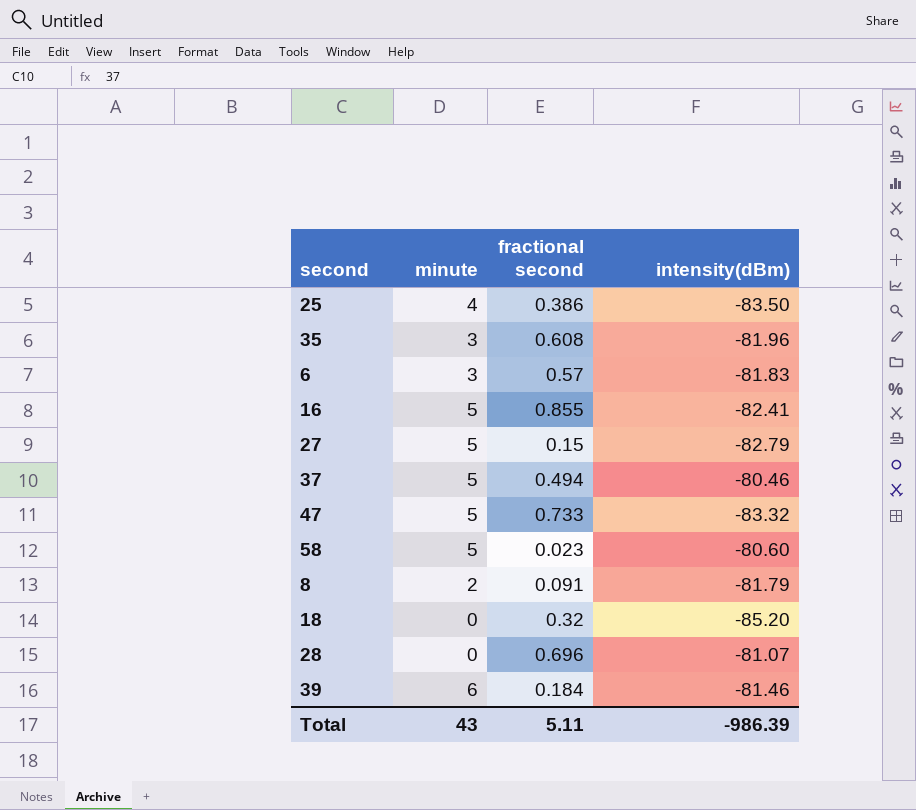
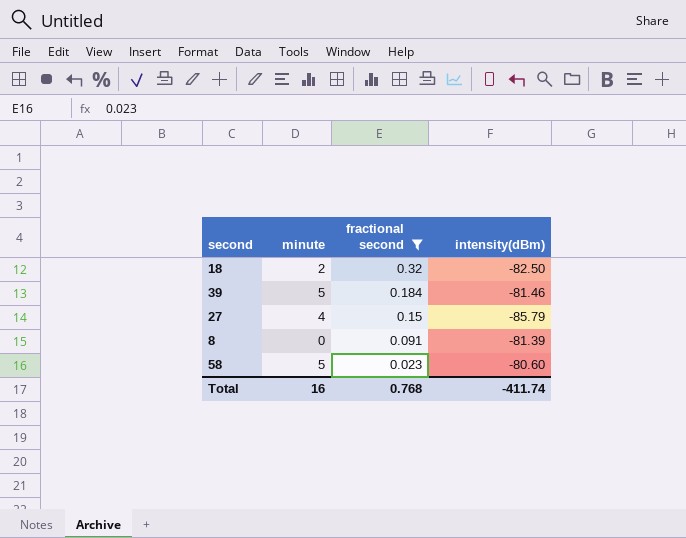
filter: none -> fractional second <= 0.32
row order: none -> fractional second descending
18 | minute: 0 -> 2
18 | intensity(dBm): -85.20 -> -82.50
39 | minute: 6 -> 5
27 | minute: 5 -> 4
27 | intensity(dBm): -82.79 -> -85.79
8 | minute: 2 -> 0
8 | intensity(dBm): -81.79 -> -81.39
Total | minute: 43 -> 16
Total | fractional second: 5.11 -> 0.768
Total | intensity(dBm): -986.39 -> -411.74

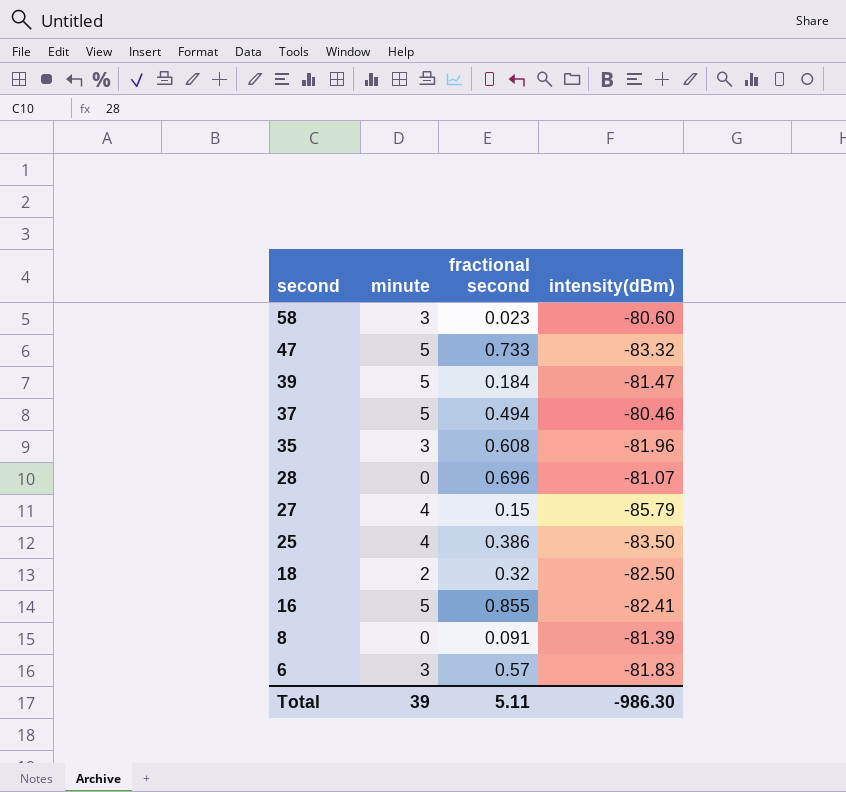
filter: fractional second <= 0.32 -> none
row order: fractional second descending -> second descending
58 | minute: 5 -> 3
39 | intensity(dBm): -81.46 -> -81.47
Total | minute: 16 -> 39
Total | fractional second: 0.768 -> 5.11
Total | intensity(dBm): -411.74 -> -986.30

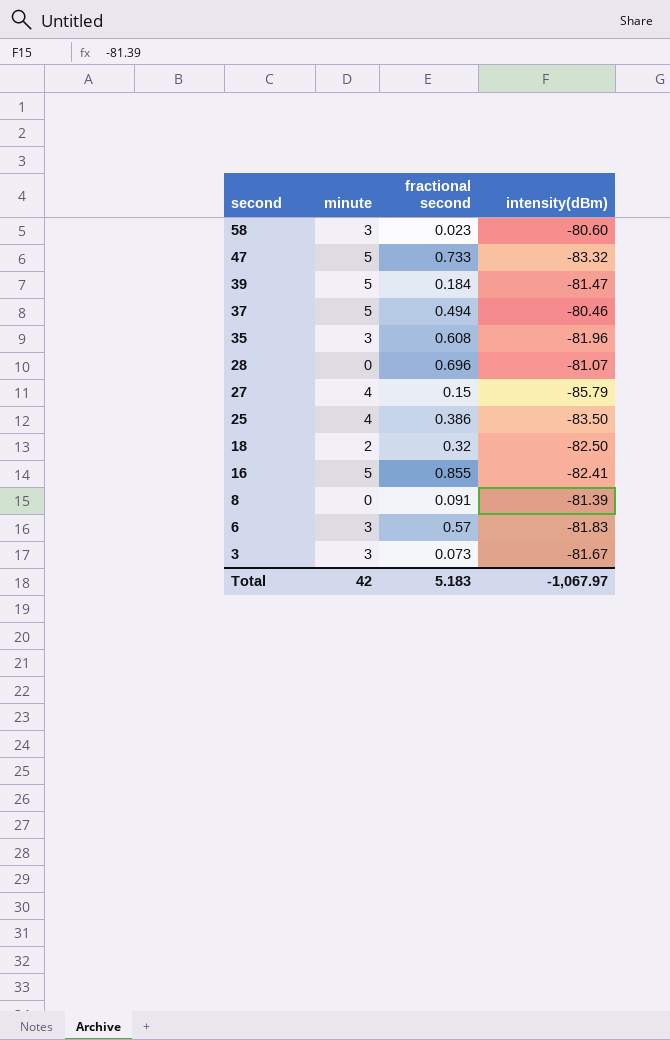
row 3: none -> 3 | 0.073 | -81.67
Total | minute: 39 -> 42
Total | fractional second: 5.11 -> 5.183
Total | intensity(dBm): -986.30 -> -1,067.97

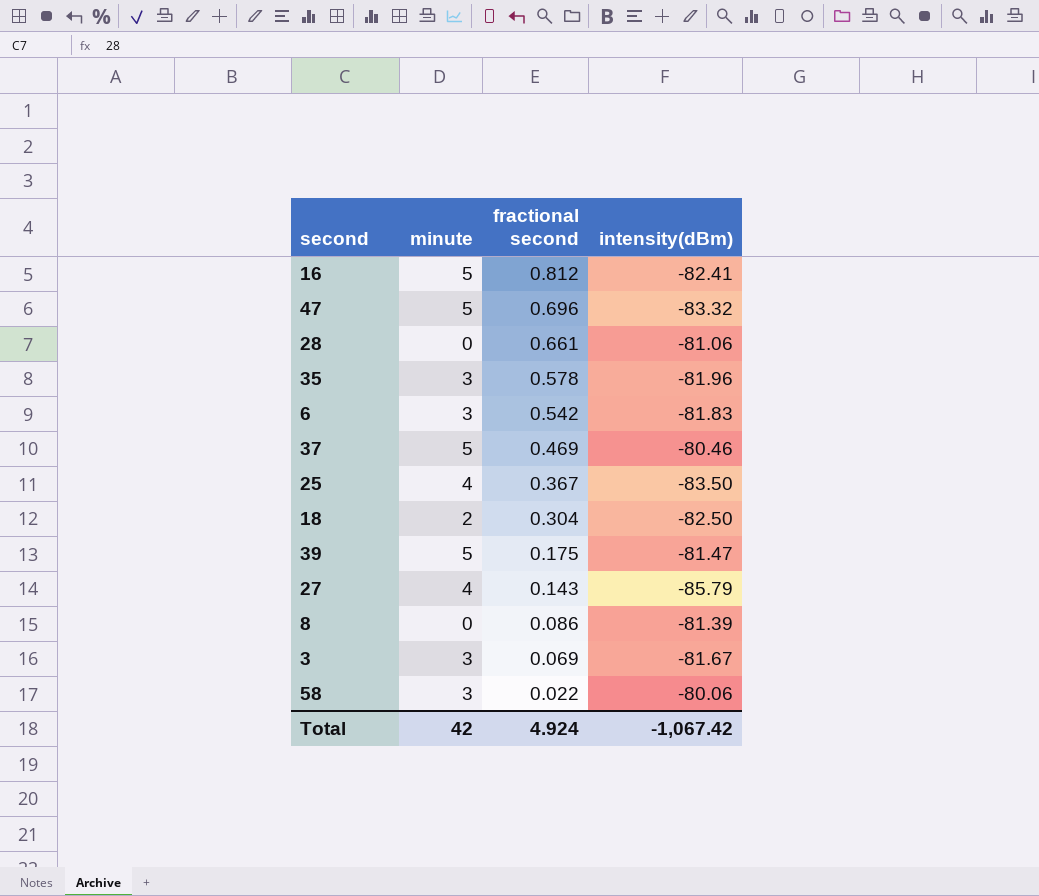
row order: second descending -> fractional second descending
16 | fractional second: 0.855 -> 0.812
47 | fractional second: 0.733 -> 0.696
28 | fractional second: 0.696 -> 0.661
28 | intensity(dBm): -81.07 -> -81.06
35 | fractional second: 0.608 -> 0.578
6 | fractional second: 0.57 -> 0.542
37 | fractional second: 0.494 -> 0.469
25 | fractional second: 0.386 -> 0.367
18 | fractional second: 0.32 -> 0.304
39 | fractional second: 0.184 -> 0.175
27 | fractional second: 0.15 -> 0.143
8 | fractional second: 0.091 -> 0.086
3 | fractional second: 0.073 -> 0.069
58 | fractional second: 0.023 -> 0.022
58 | intensity(dBm): -80.60 -> -80.06
Total | fractional second: 5.183 -> 4.924
Total | intensity(dBm): -1,067.97 -> -1,067.42

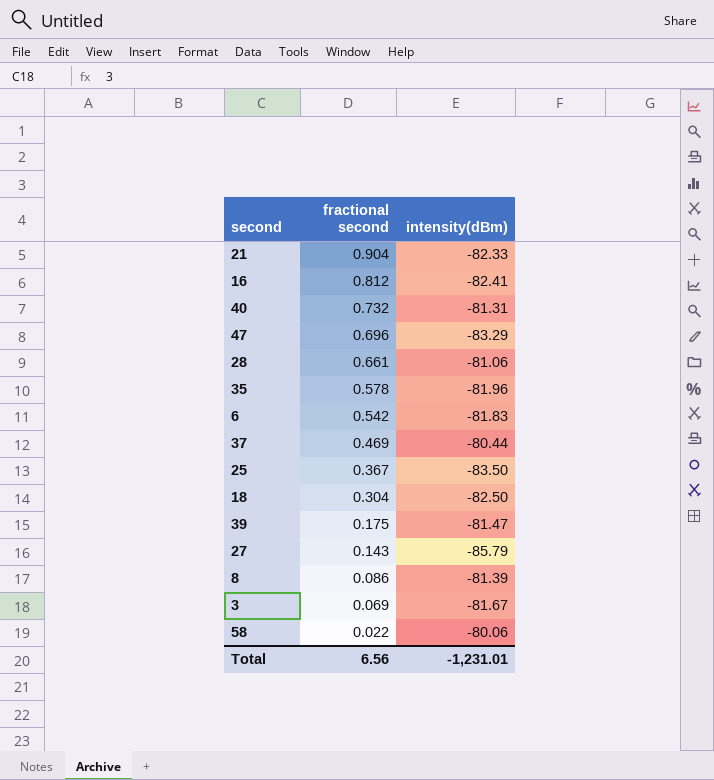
column minute | position: 2 -> none
row 21: none -> 0.904 | -82.33
row 40: none -> 0.732 | -81.31
47 | intensity(dBm): -83.32 -> -83.29
37 | intensity(dBm): -80.46 -> -80.44
Total | fractional second: 4.924 -> 6.56
Total | intensity(dBm): -1,067.42 -> -1,231.01

